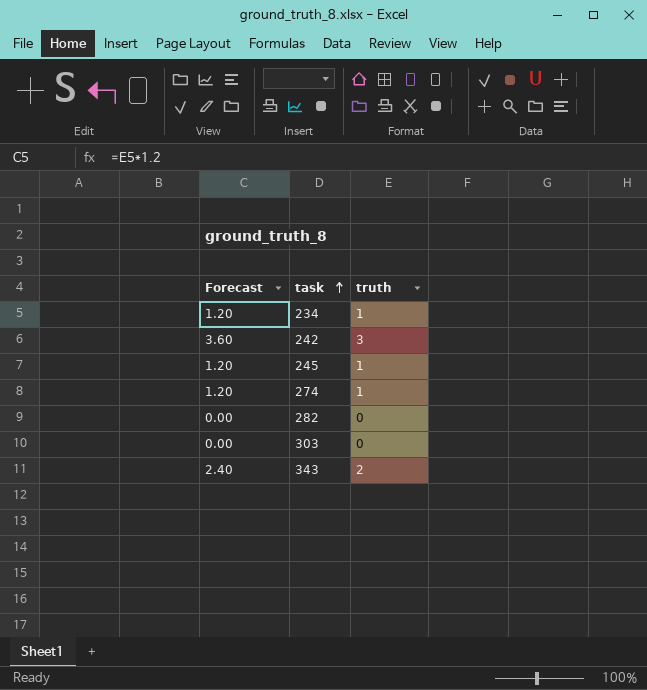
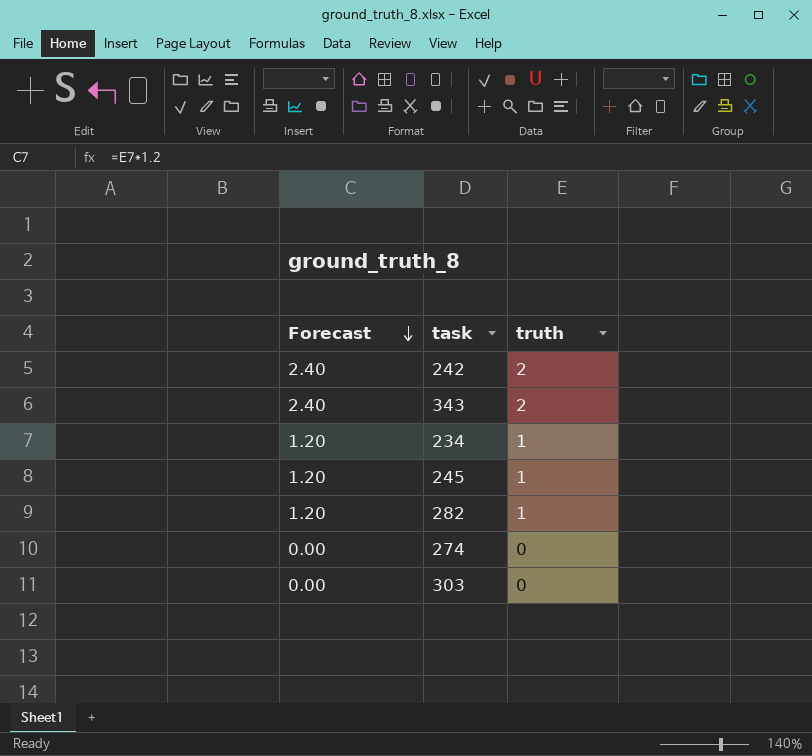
row order: task ascending -> Forecast descending
242 | Forecast: 3.60 -> 2.40
242 | truth: 3 -> 2
282 | Forecast: 0.00 -> 1.20
282 | truth: 0 -> 1
274 | Forecast: 1.20 -> 0.00
274 | truth: 1 -> 0

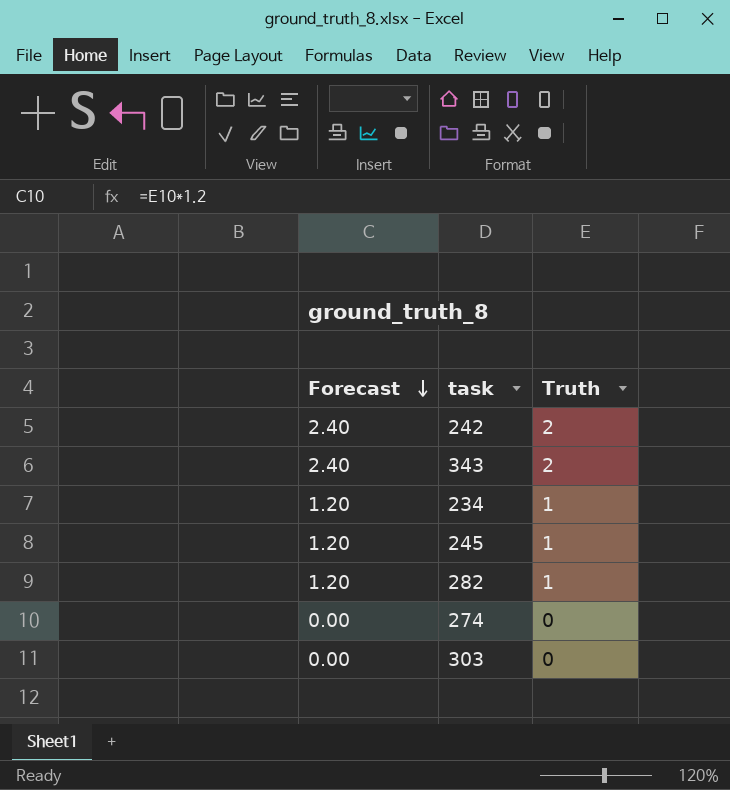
column name: truth -> Truth

